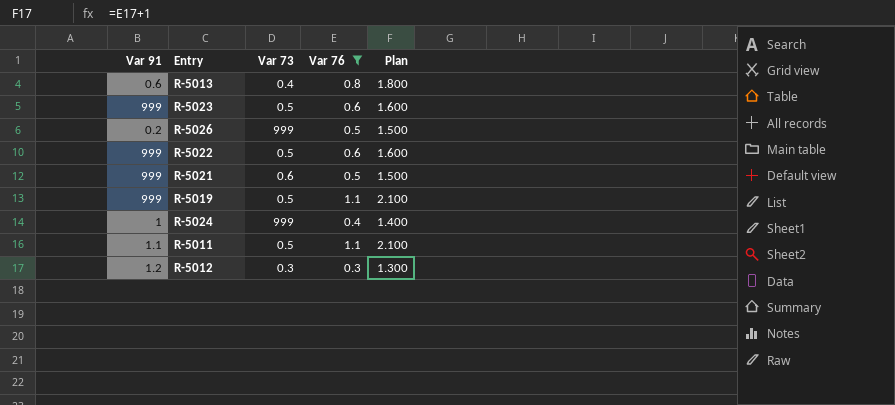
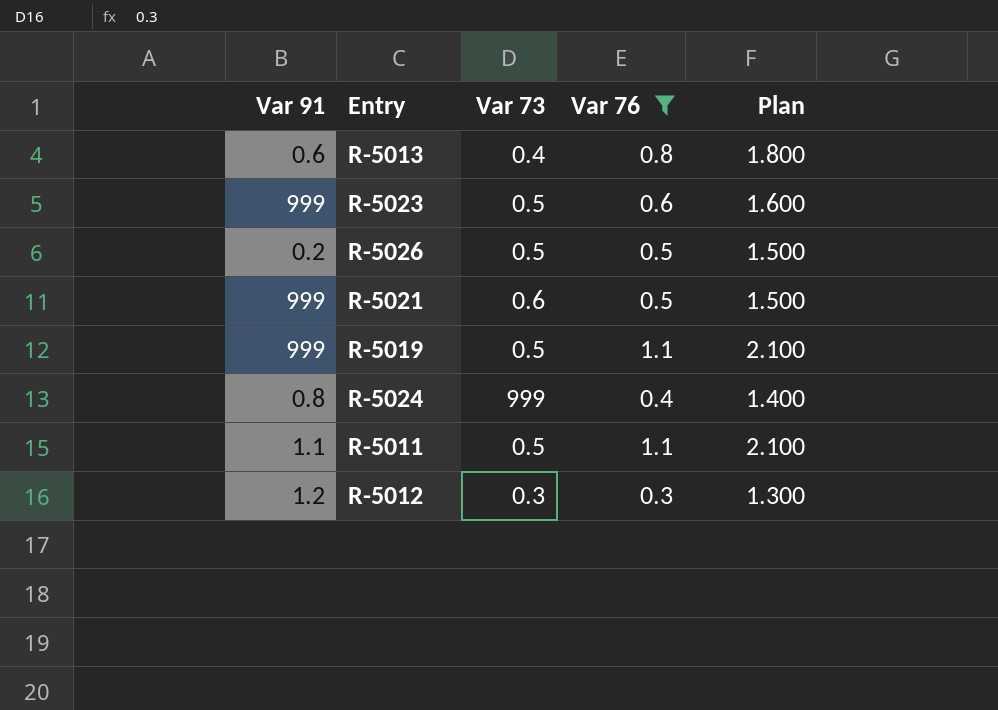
row R-5022: 999 | 0.5 | 0.6 | 1.600 -> none
R-5026 | Var 73: 999 -> 0.5
R-5024 | Var 91: 1 -> 0.8

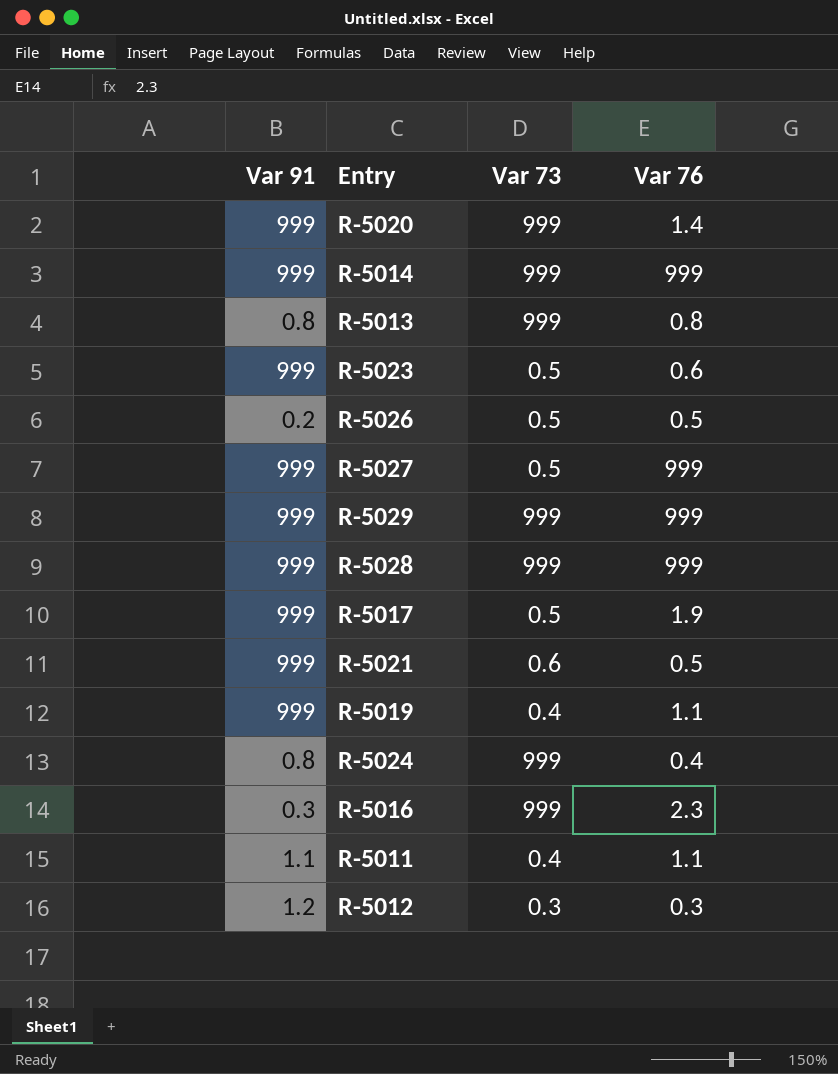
filter: Var 76 <= 1.1 -> none
column Plan | formula: [Var 76] + 1 -> none
R-5013 | Var 91: 0.6 -> 0.8
R-5013 | Var 73: 0.4 -> 999
R-5019 | Var 73: 0.5 -> 0.4
R-5011 | Var 73: 0.5 -> 0.4

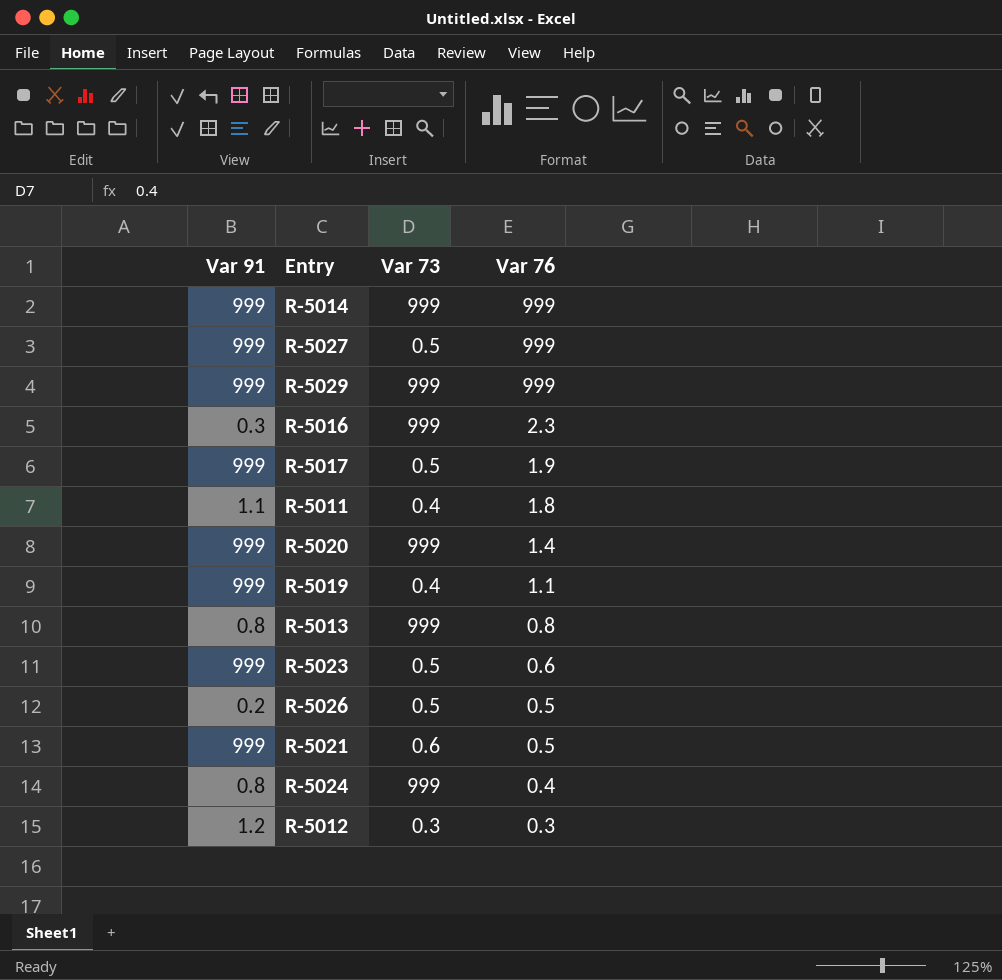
row order: none -> Var 76 descending
row R-5028: 999 | 999 | 999 -> none
R-5011 | Var 76: 1.1 -> 1.8

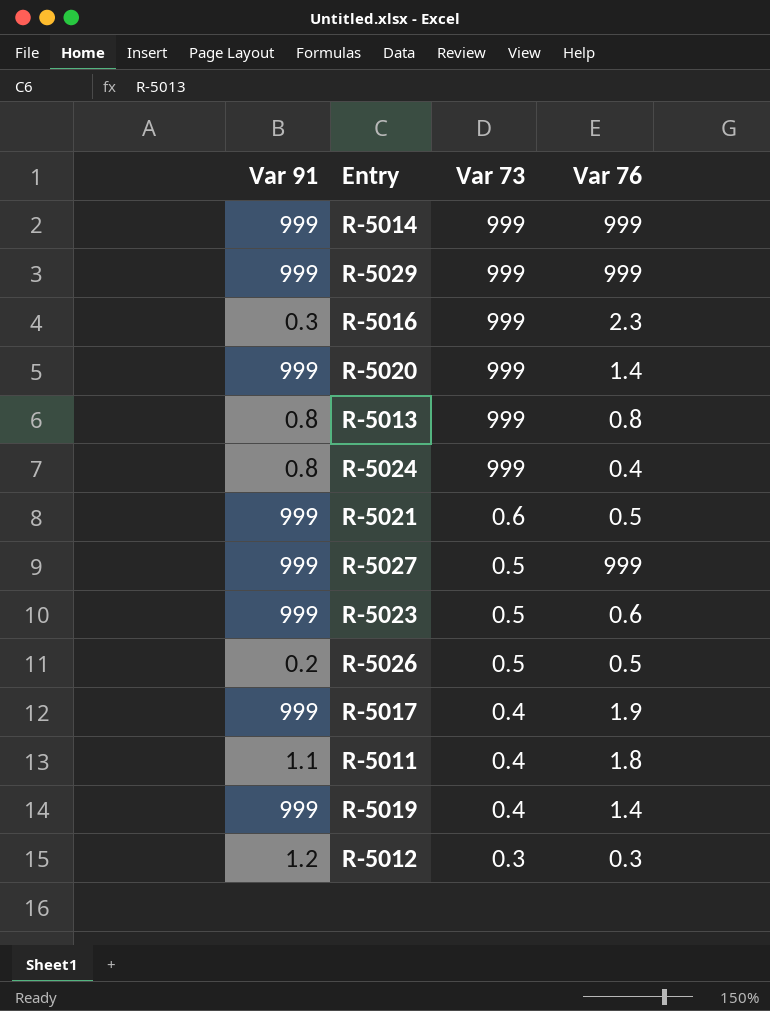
row order: Var 76 descending -> Var 73 descending
R-5017 | Var 73: 0.5 -> 0.4
R-5019 | Var 76: 1.1 -> 1.4

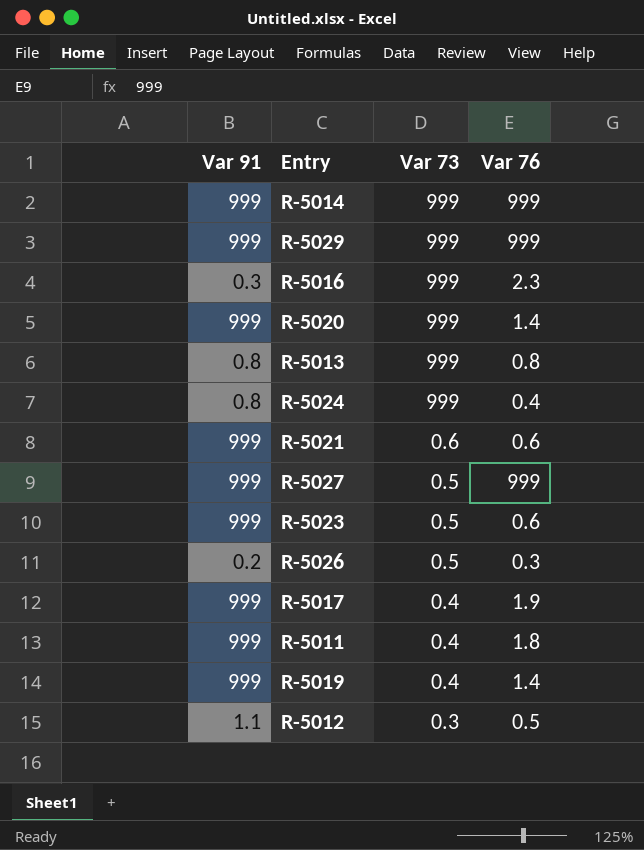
R-5021 | Var 76: 0.5 -> 0.6
R-5026 | Var 76: 0.5 -> 0.3
R-5011 | Var 91: 1.1 -> 999
R-5012 | Var 91: 1.2 -> 1.1
R-5012 | Var 76: 0.3 -> 0.5

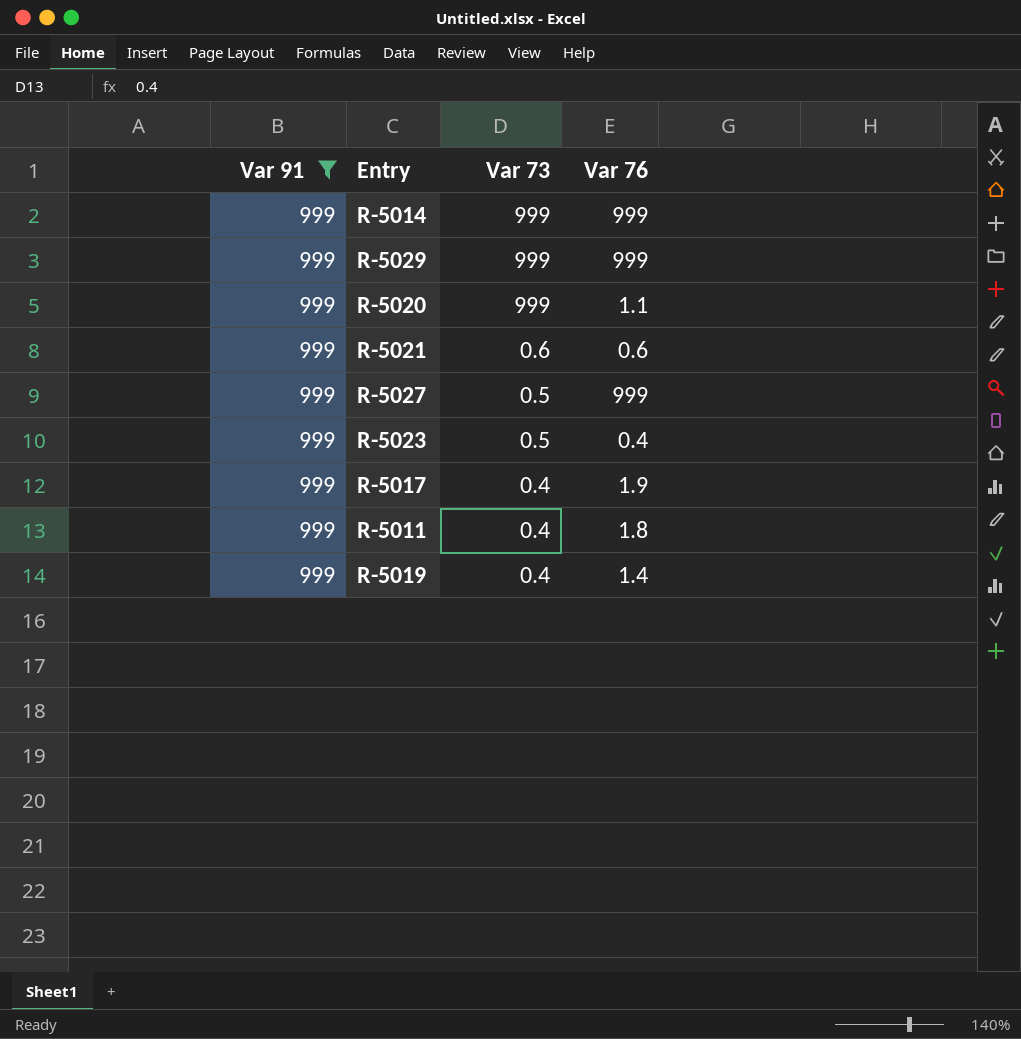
filter: none -> Var 91 = 999
R-5020 | Var 76: 1.4 -> 1.1
R-5023 | Var 76: 0.6 -> 0.4

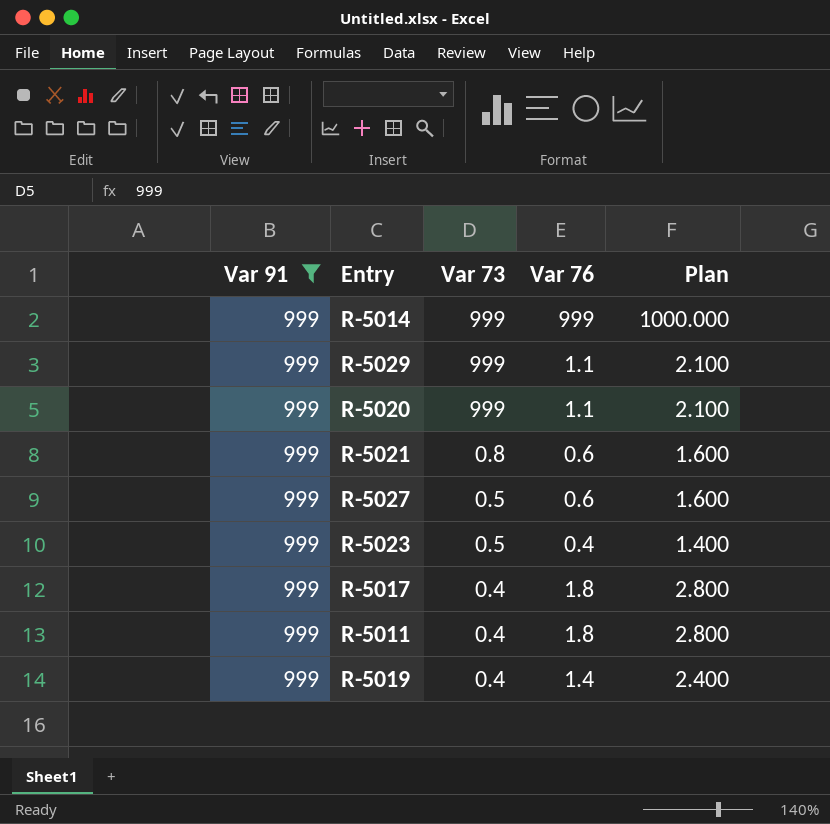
column Plan | formula: none -> [Var 76] + 1
R-5029 | Var 76: 999 -> 1.1
R-5021 | Var 73: 0.6 -> 0.8
R-5027 | Var 76: 999 -> 0.6
R-5017 | Var 76: 1.9 -> 1.8

